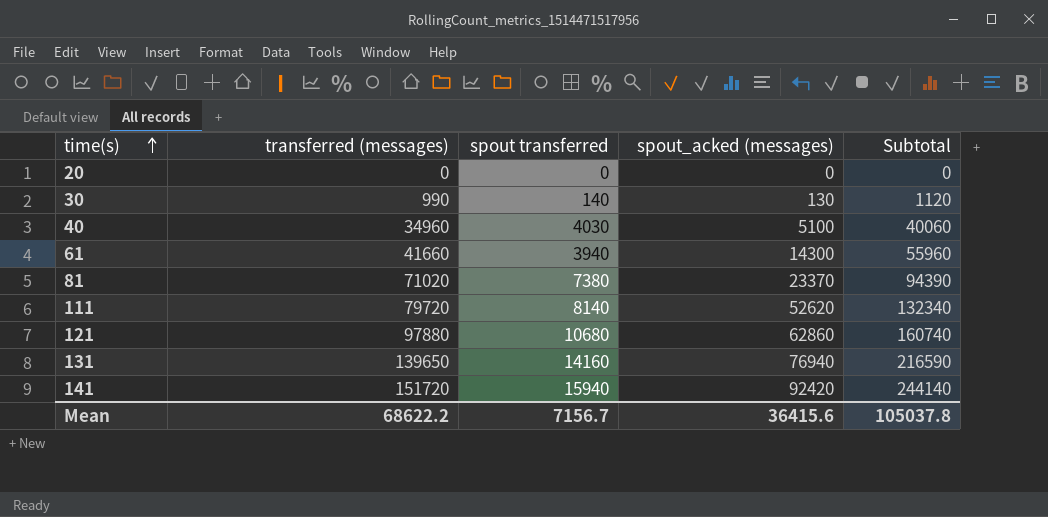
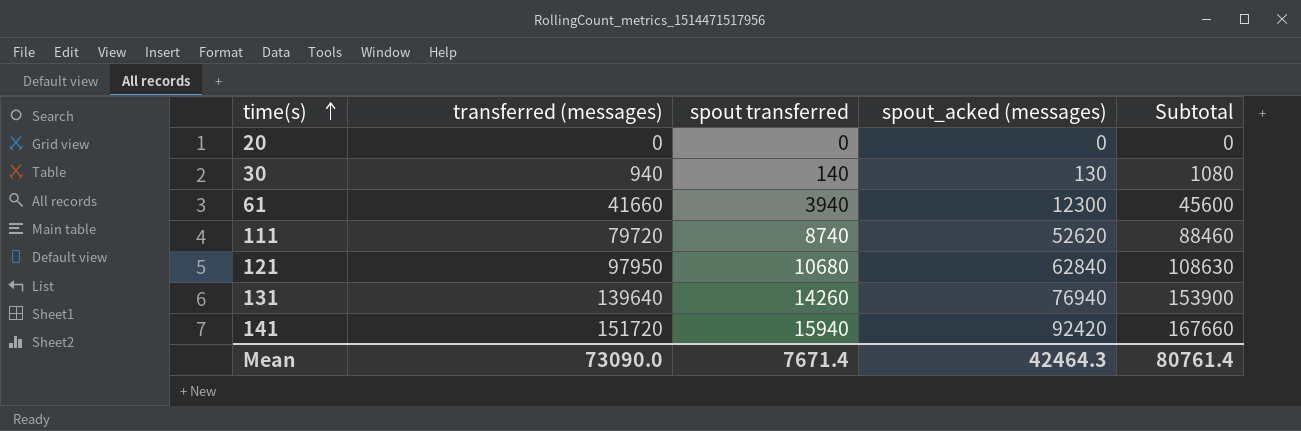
column Subtotal | formula: [transferred (messages)] + [spout_acked (messages)] -> [transferred (messages)] + [spout transferred]
row 40: 34960 | 4030 | 5100 | 40060 -> none
row 81: 71020 | 7380 | 23370 | 94390 -> none
30 | transferred (messages): 990 -> 940
61 | spout_acked (messages): 14300 -> 12300
111 | spout transferred: 8140 -> 8740
121 | transferred (messages): 97880 -> 97950
121 | spout_acked (messages): 62860 -> 62840
131 | transferred (messages): 139650 -> 139640
131 | spout transferred: 14160 -> 14260
Mean | transferred (messages): 68622.2 -> 73090.0
Mean | spout transferred: 7156.7 -> 7671.4
Mean | spout_acked (messages): 36415.6 -> 42464.3
Mean | Subtotal: 105037.8 -> 80761.4

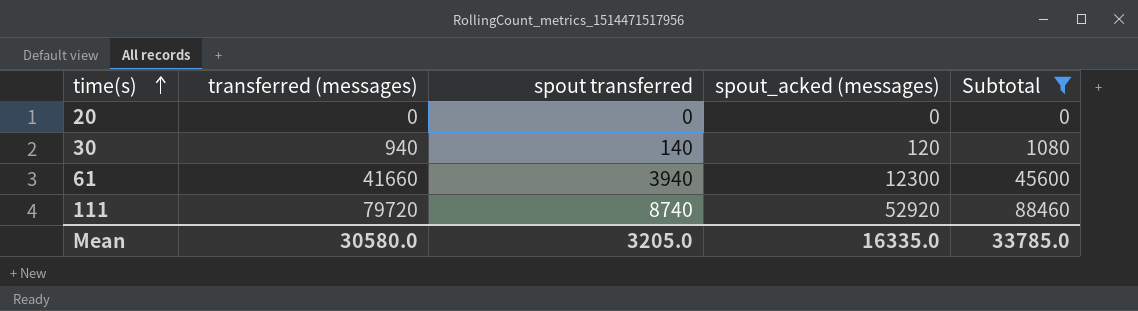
filter: none -> Subtotal <= 88460
30 | spout_acked (messages): 130 -> 120
111 | spout_acked (messages): 52620 -> 52920
Mean | transferred (messages): 73090.0 -> 30580.0
Mean | spout transferred: 7671.4 -> 3205.0
Mean | spout_acked (messages): 42464.3 -> 16335.0
Mean | Subtotal: 80761.4 -> 33785.0

